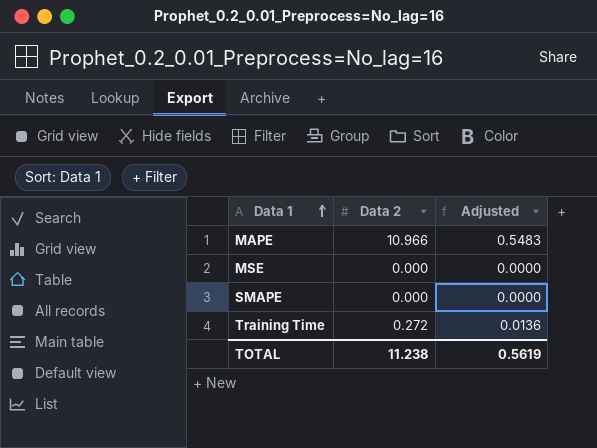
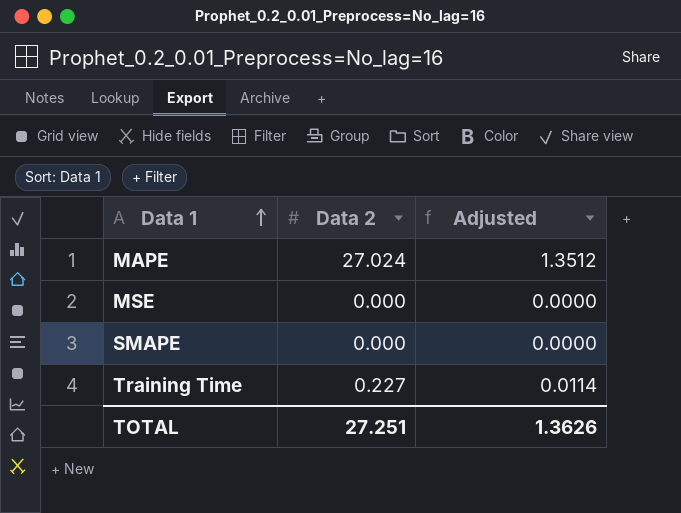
MAPE | Data 2: 10.966 -> 27.024
MAPE | Adjusted: 0.5483 -> 1.3512
Training Time | Data 2: 0.272 -> 0.227
Training Time | Adjusted: 0.0136 -> 0.0114
TOTAL | Data 2: 11.238 -> 27.251
TOTAL | Adjusted: 0.5619 -> 1.3626

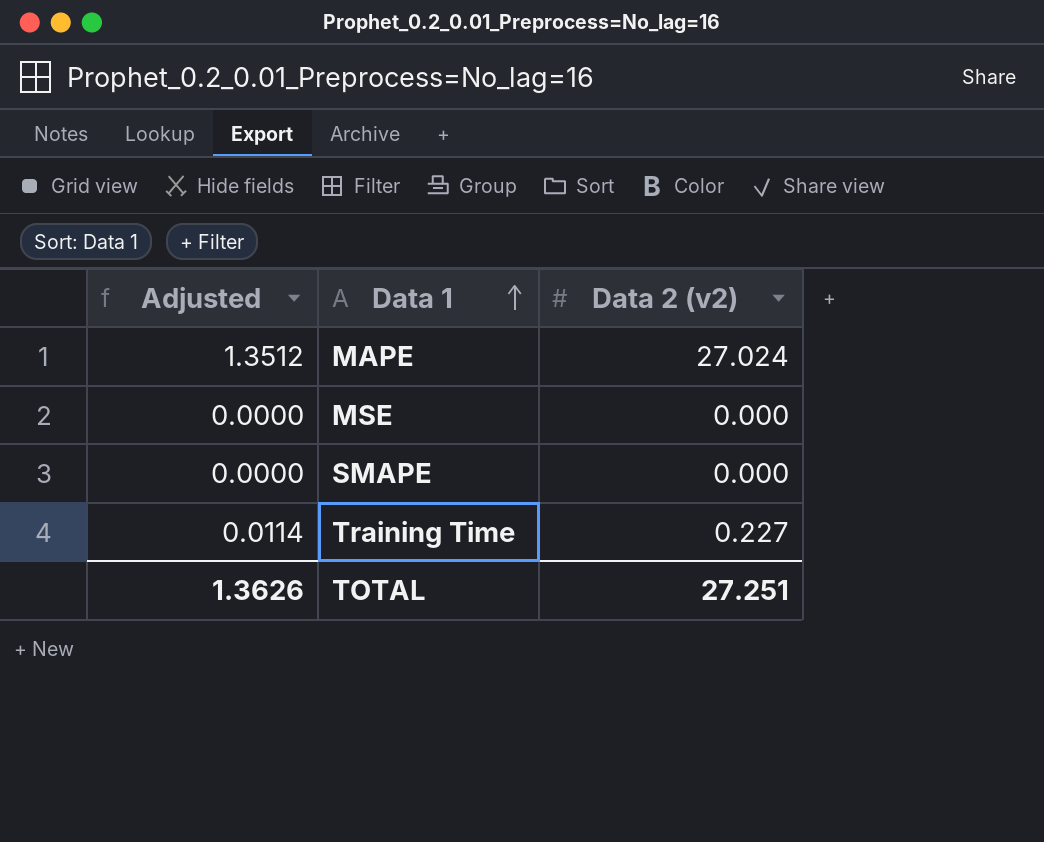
column Adjusted | position: 3 -> 1
column name: Data 2 -> Data 2 (v2)

